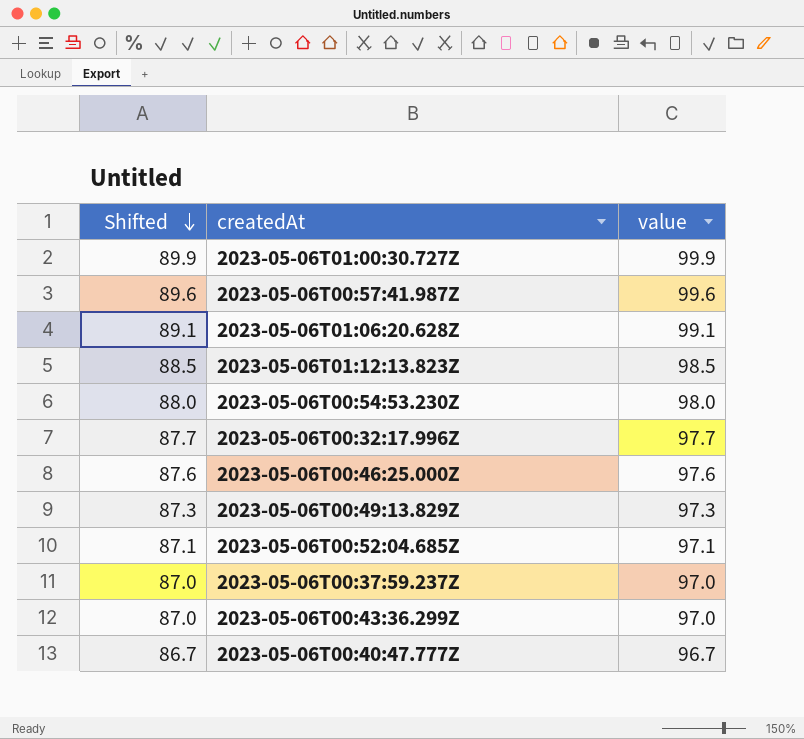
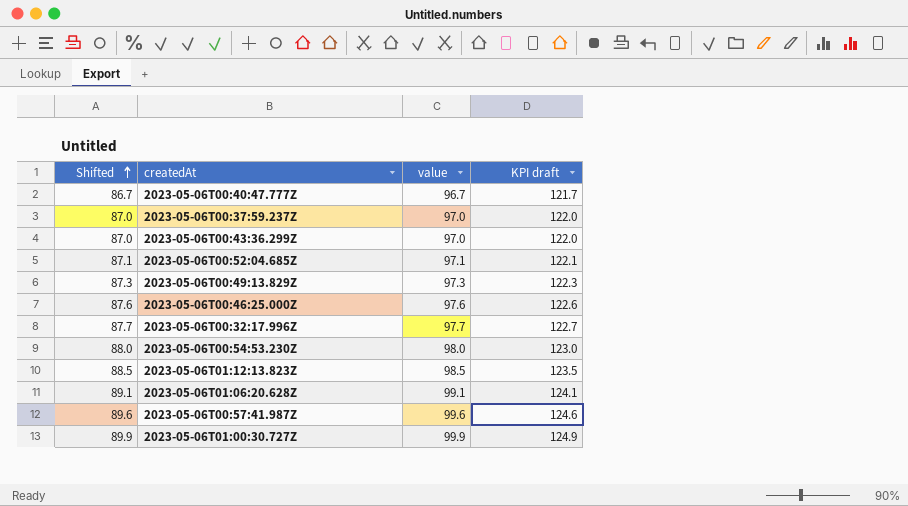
row order: Shifted descending -> Shifted ascending
column KPI draft | formula: none -> [value] + 25

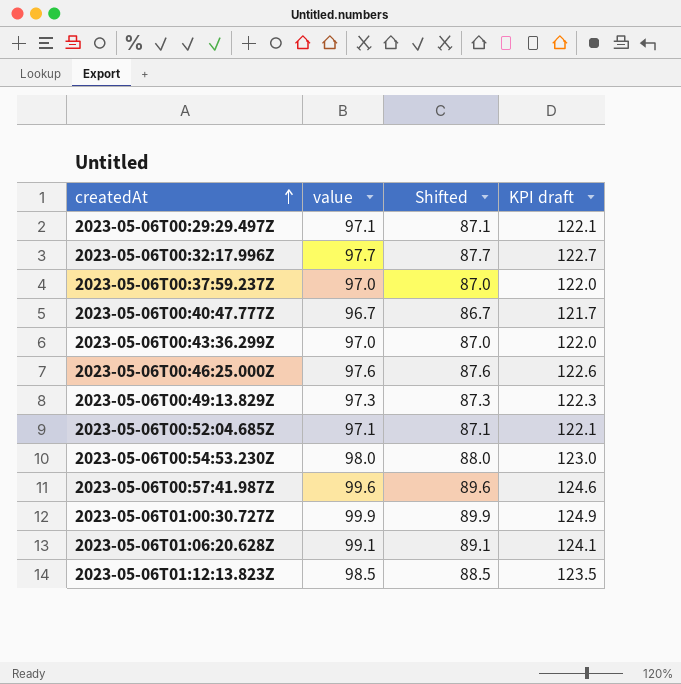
row order: Shifted ascending -> createdAt ascending
column Shifted | position: 1 -> 3
row 2023-05-06T00:29:29.497Z: none -> 97.1 | 87.1 | 122.1

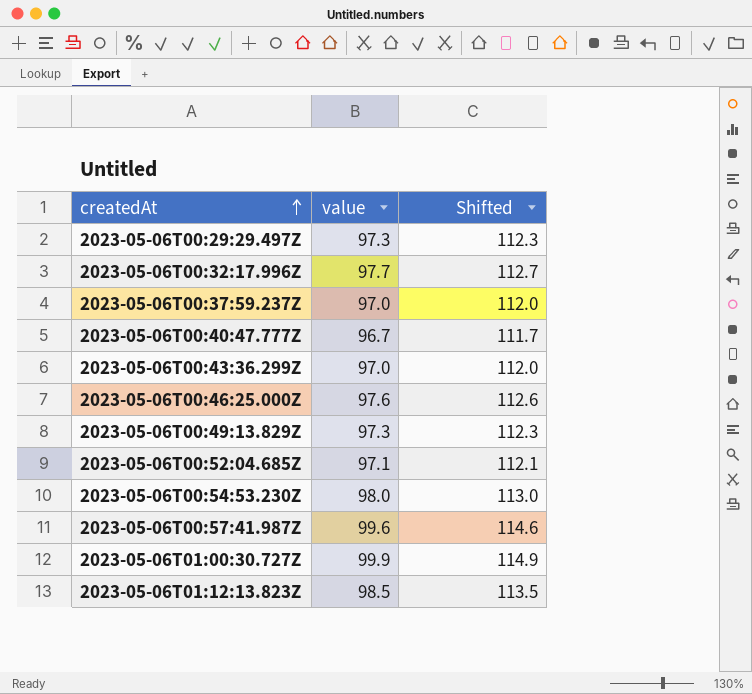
column KPI draft | formula: [value] + 25 -> none
column Shifted | formula: [value] - 10 -> [value] + 15
row 2023-05-06T01:06:20.628Z: 99.1 | 89.1 | 124.1 -> none
2023-05-06T00:29:29.497Z | value: 97.1 -> 97.3

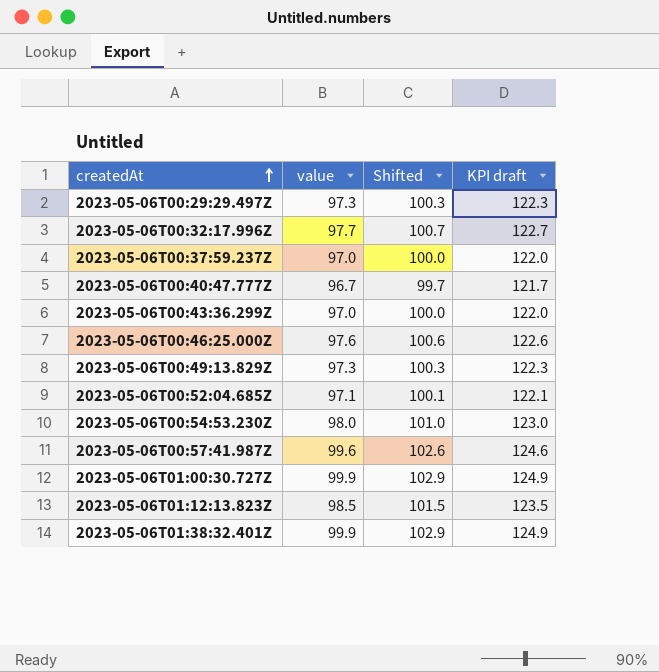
column Shifted | formula: [value] + 15 -> [value] + 3
column KPI draft | formula: none -> [value] + 25
row 2023-05-06T01:38:32.401Z: none -> 99.9 | 102.9 | 124.9

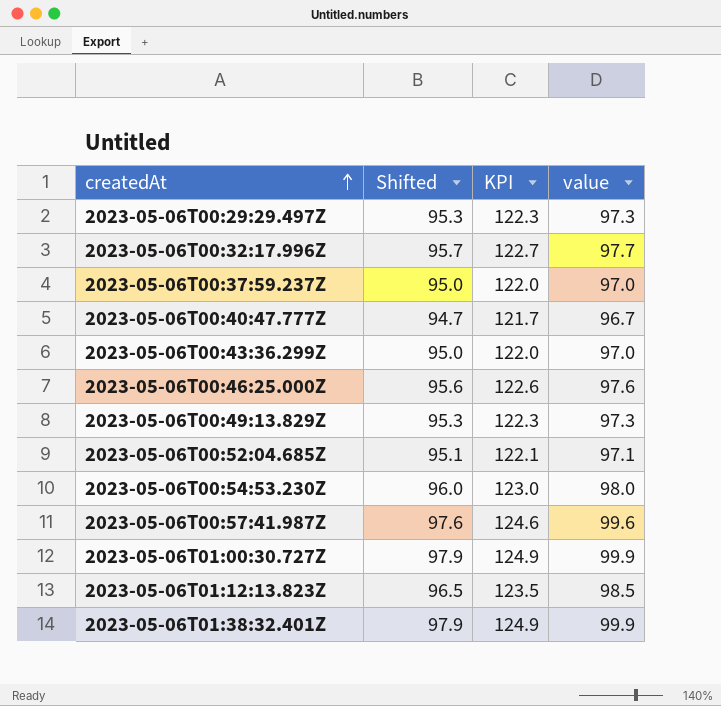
column Shifted | formula: [value] + 3 -> [value] - 2
column name: KPI draft -> KPI
column value | position: 2 -> 4

